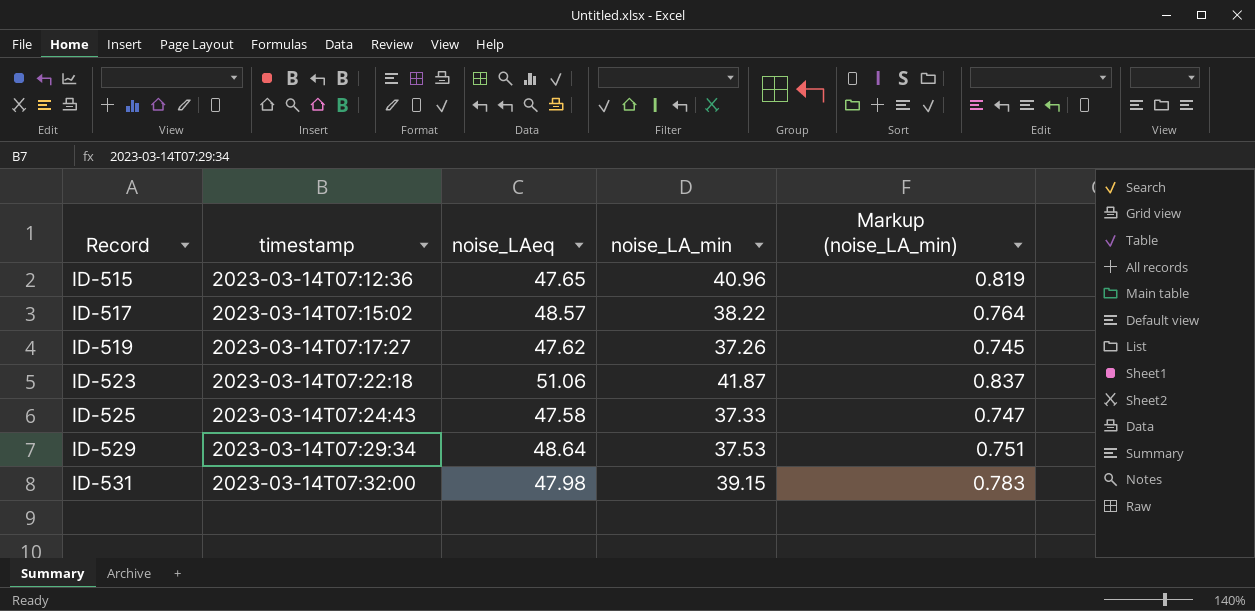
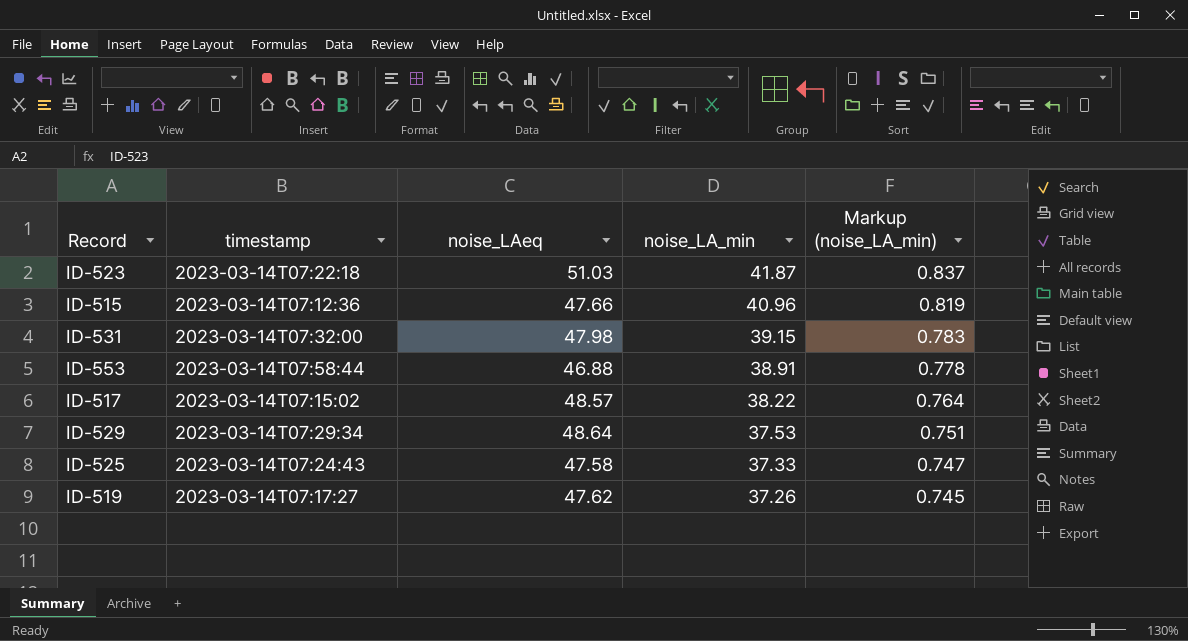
row order: Record ascending -> noise_LA_min descending
ID-523 | noise_LAeq: 51.06 -> 51.03
ID-515 | noise_LAeq: 47.65 -> 47.66
row ID-553: none -> 2023-03-14T07:58:44 | 46.88 | 38.91 | 0.778

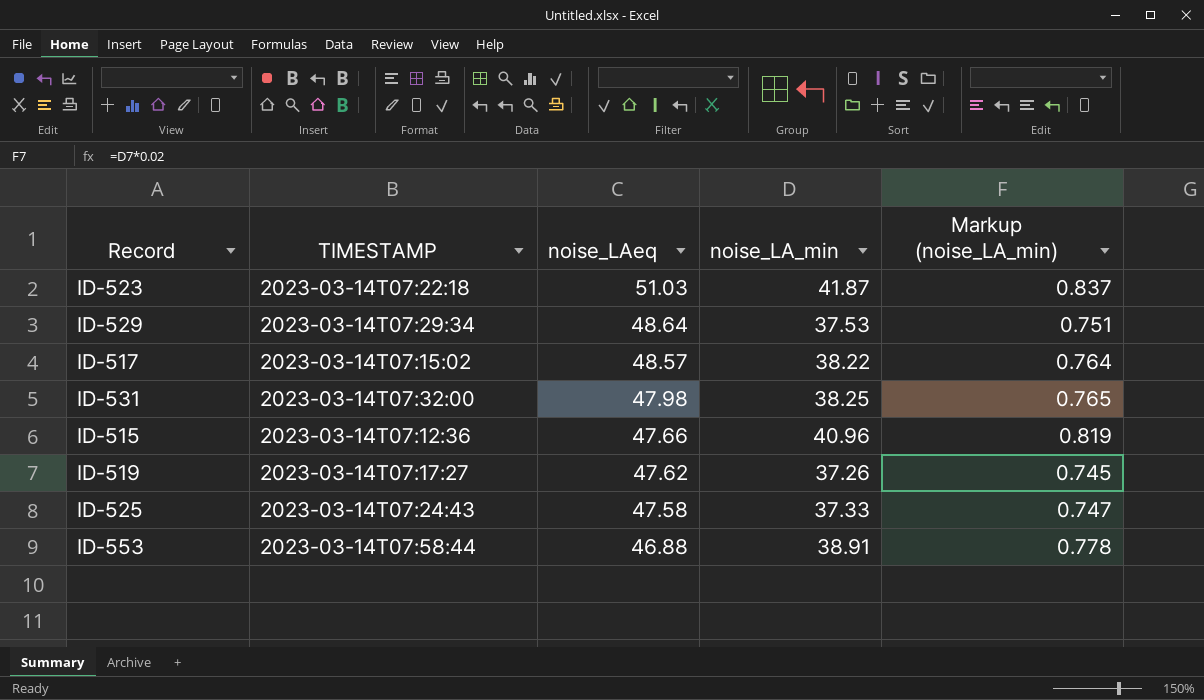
row order: noise_LA_min descending -> noise_LAeq descending
column name: timestamp -> TIMESTAMP
ID-531 | noise_LA_min: 39.15 -> 38.25
ID-531 | Markup (noise_LA_min): 0.783 -> 0.765

